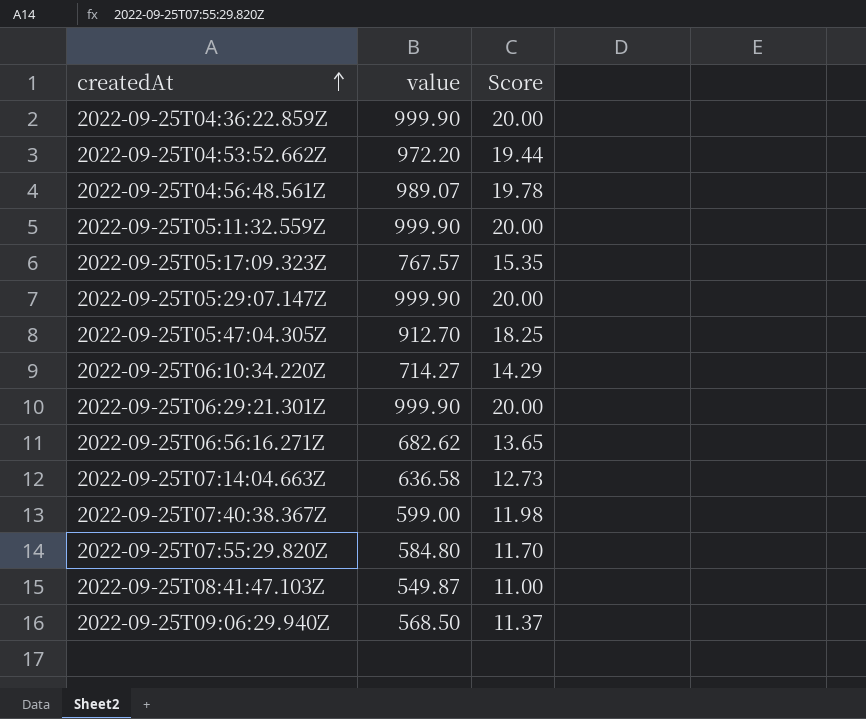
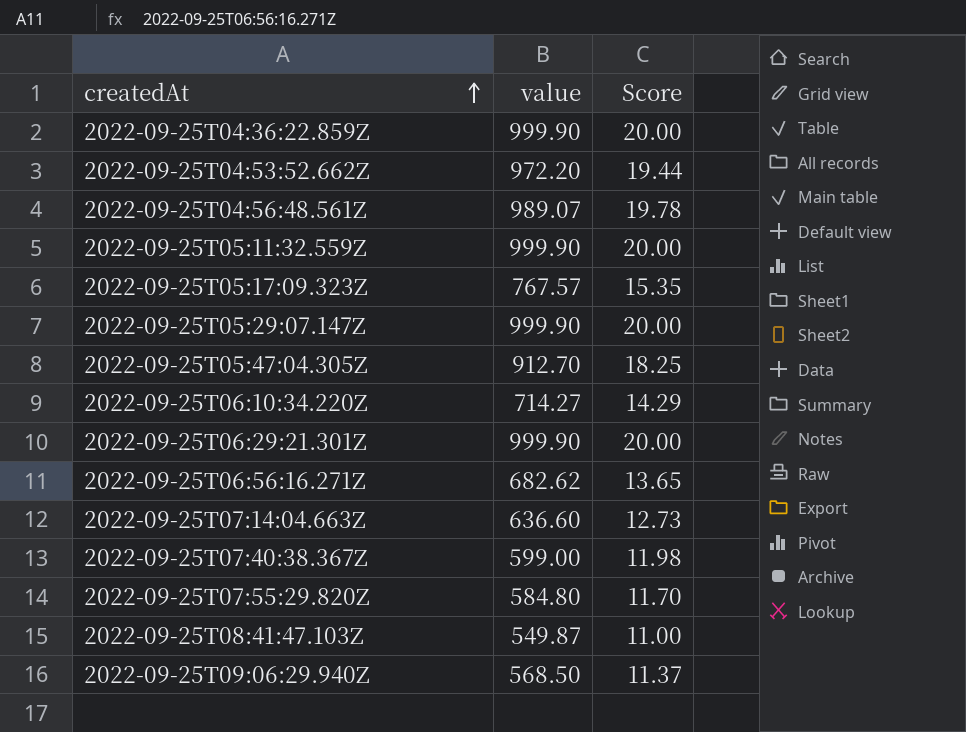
2022-09-25T07:14:04.663Z | value: 636.58 -> 636.60

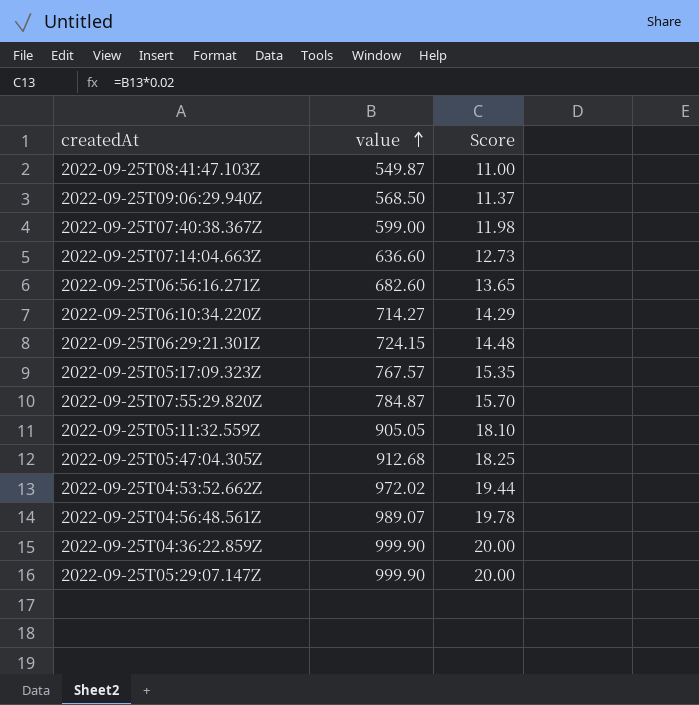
row order: createdAt ascending -> value ascending
2022-09-25T06:56:16.271Z | value: 682.62 -> 682.60
2022-09-25T06:29:21.301Z | value: 999.90 -> 724.15
2022-09-25T06:29:21.301Z | Score: 20.00 -> 14.48
2022-09-25T07:55:29.820Z | value: 584.80 -> 784.87
2022-09-25T07:55:29.820Z | Score: 11.70 -> 15.70
2022-09-25T05:11:32.559Z | value: 999.90 -> 905.05
2022-09-25T05:11:32.559Z | Score: 20.00 -> 18.10
2022-09-25T05:47:04.305Z | value: 912.70 -> 912.68
2022-09-25T04:53:52.662Z | value: 972.20 -> 972.02

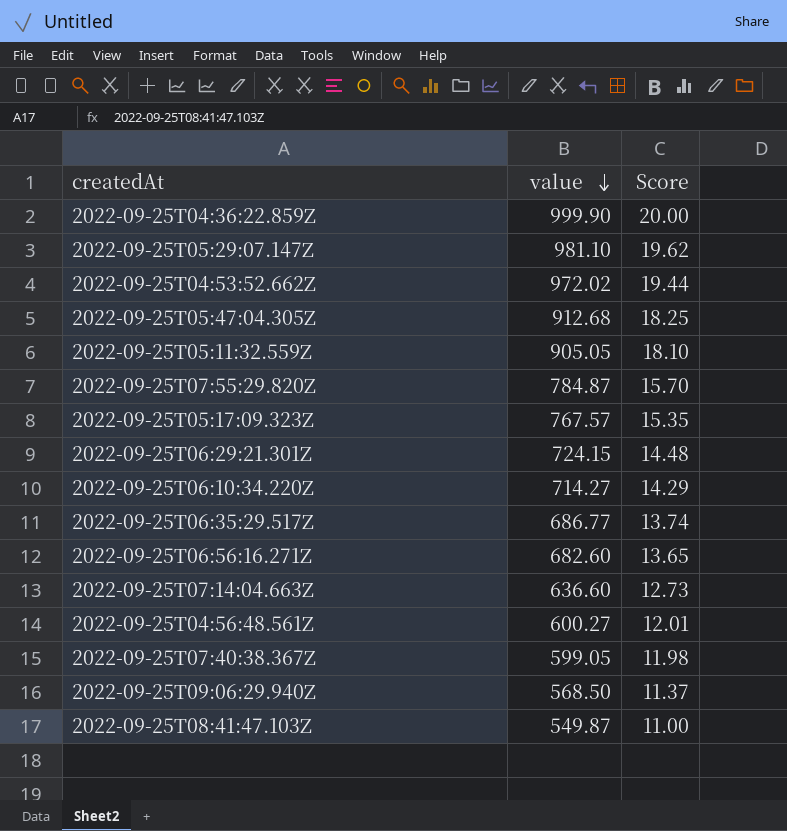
row order: value ascending -> value descending
2022-09-25T05:29:07.147Z | value: 999.90 -> 981.10
2022-09-25T05:29:07.147Z | Score: 20.00 -> 19.62
row 2022-09-25T06:35:29.517Z: none -> 686.77 | 13.74
2022-09-25T04:56:48.561Z | value: 989.07 -> 600.27
2022-09-25T04:56:48.561Z | Score: 19.78 -> 12.01
2022-09-25T07:40:38.367Z | value: 599.00 -> 599.05

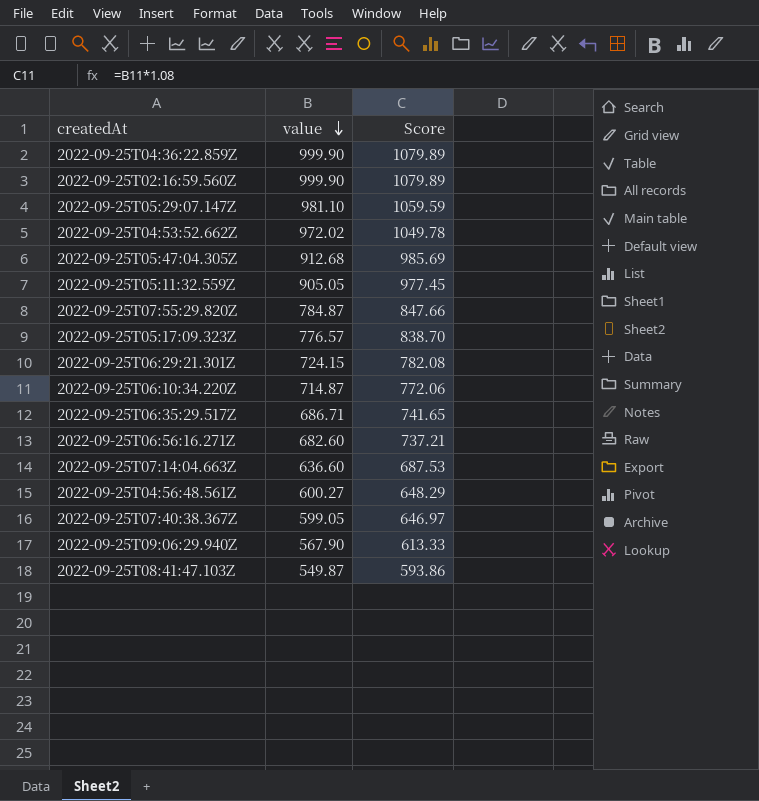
column Score | formula: [value] * 0.02 -> [value] * 1.08
row 2022-09-25T02:16:59.560Z: none -> 999.90 | 1079.89
2022-09-25T05:17:09.323Z | value: 767.57 -> 776.57
2022-09-25T06:10:34.220Z | value: 714.27 -> 714.87
2022-09-25T06:35:29.517Z | value: 686.77 -> 686.71
2022-09-25T09:06:29.940Z | value: 568.50 -> 567.90

